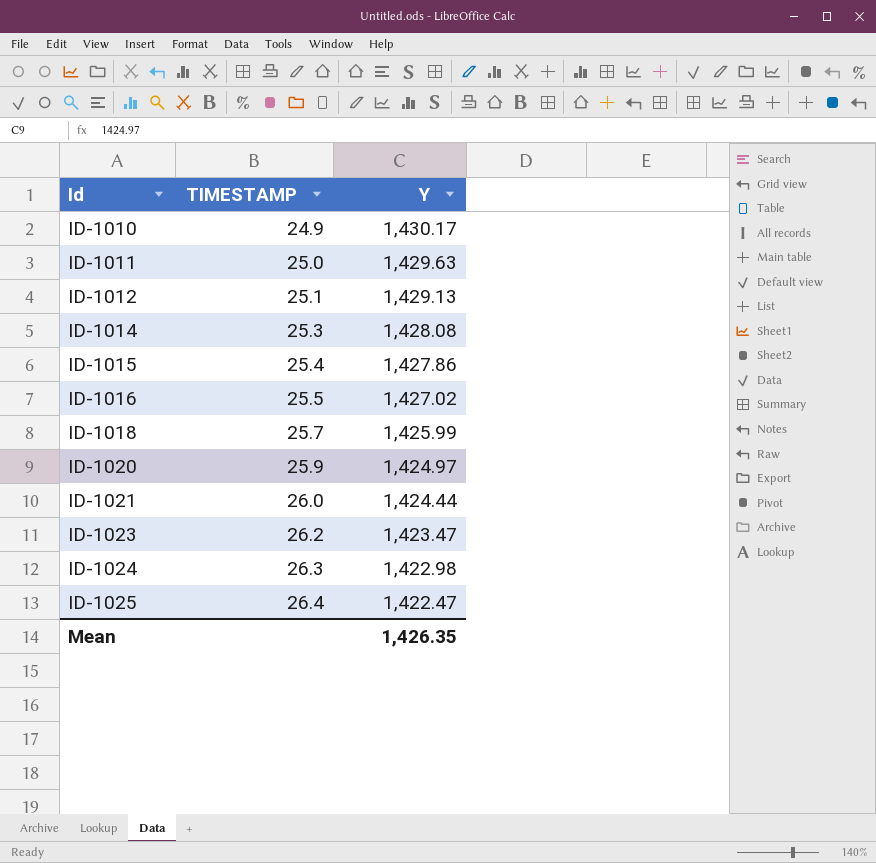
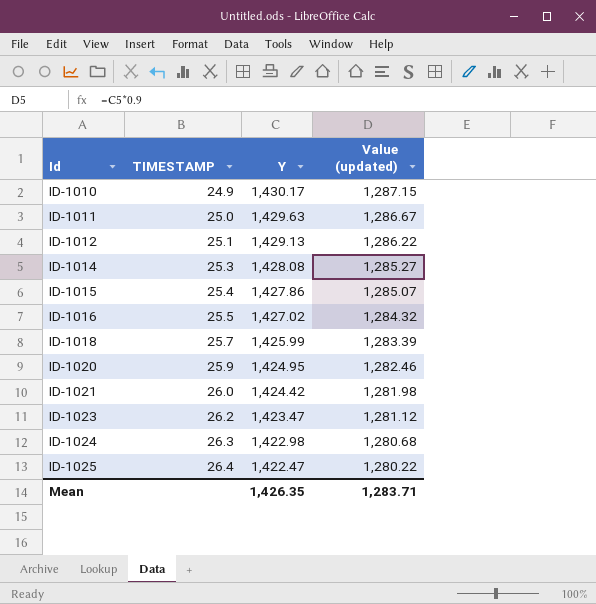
column Value (updated) | formula: none -> [Y] * 0.9
ID-1020 | Y: 1,424.97 -> 1,424.95
ID-1021 | Y: 1,424.44 -> 1,424.42

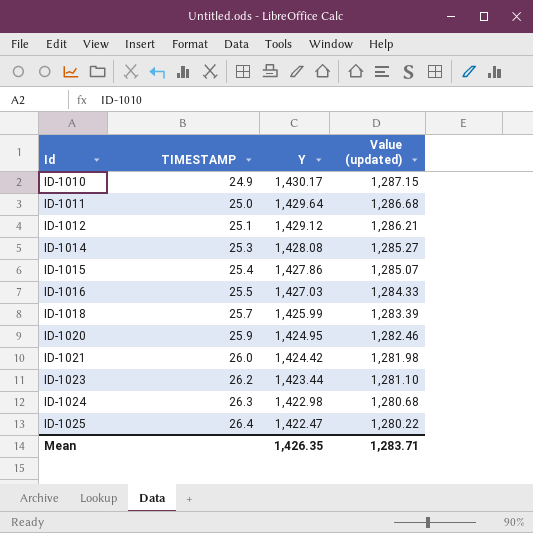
ID-1011 | Y: 1,429.63 -> 1,429.64
ID-1011 | Value (updated): 1,286.67 -> 1,286.68
ID-1012 | Y: 1,429.13 -> 1,429.12
ID-1012 | Value (updated): 1,286.22 -> 1,286.21
ID-1016 | Y: 1,427.02 -> 1,427.03
ID-1016 | Value (updated): 1,284.32 -> 1,284.33
ID-1023 | Y: 1,423.47 -> 1,423.44
ID-1023 | Value (updated): 1,281.12 -> 1,281.10

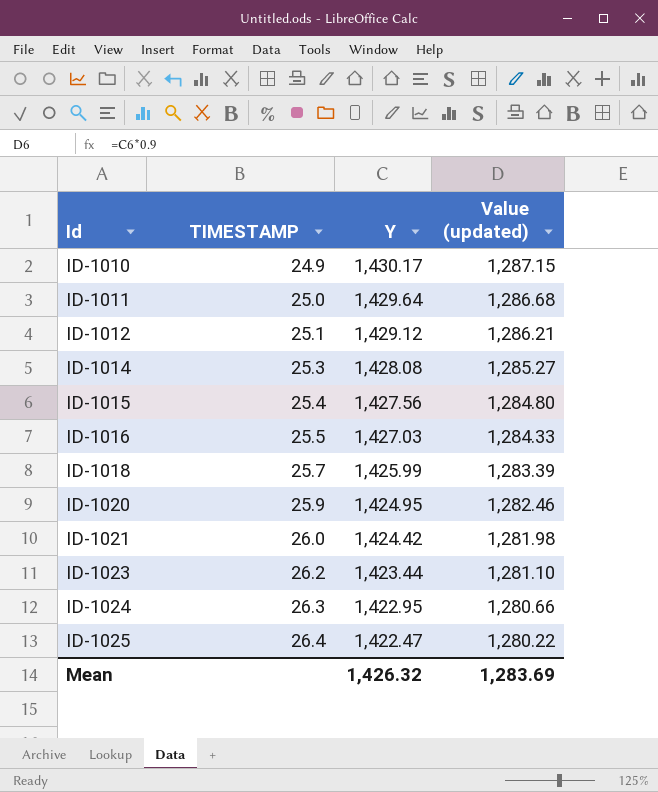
ID-1015 | Y: 1,427.86 -> 1,427.56
ID-1015 | Value (updated): 1,285.07 -> 1,284.80
ID-1024 | Y: 1,422.98 -> 1,422.95
ID-1024 | Value (updated): 1,280.68 -> 1,280.66
Mean | Y: 1,426.35 -> 1,426.32
Mean | Value (updated): 1,283.71 -> 1,283.69

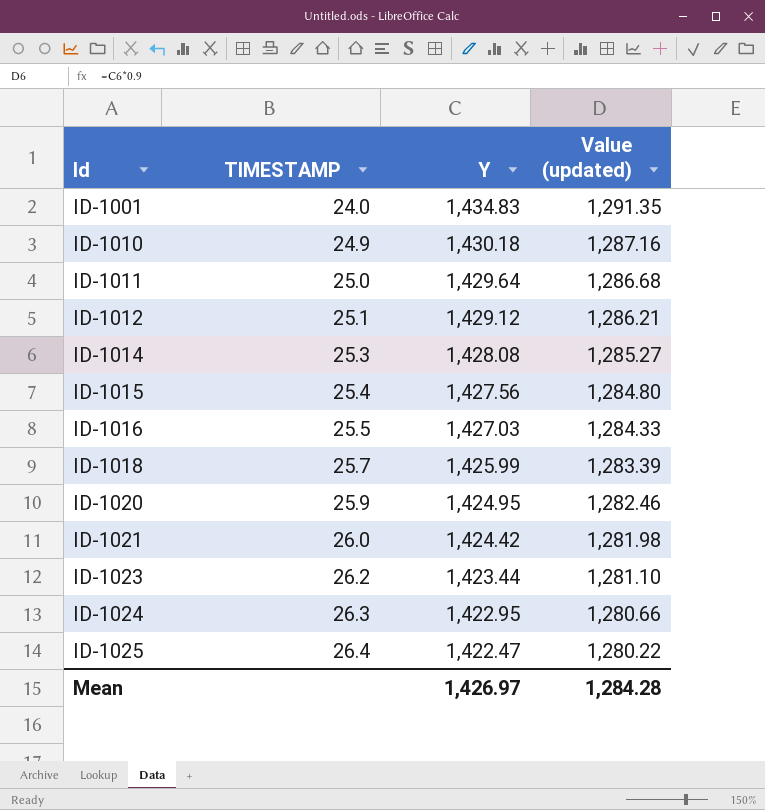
row ID-1001: none -> 24.0 | 1,434.83 | 1,291.35
ID-1010 | Y: 1,430.17 -> 1,430.18
ID-1010 | Value (updated): 1,287.15 -> 1,287.16
Mean | Y: 1,426.32 -> 1,426.97
Mean | Value (updated): 1,283.69 -> 1,284.28

